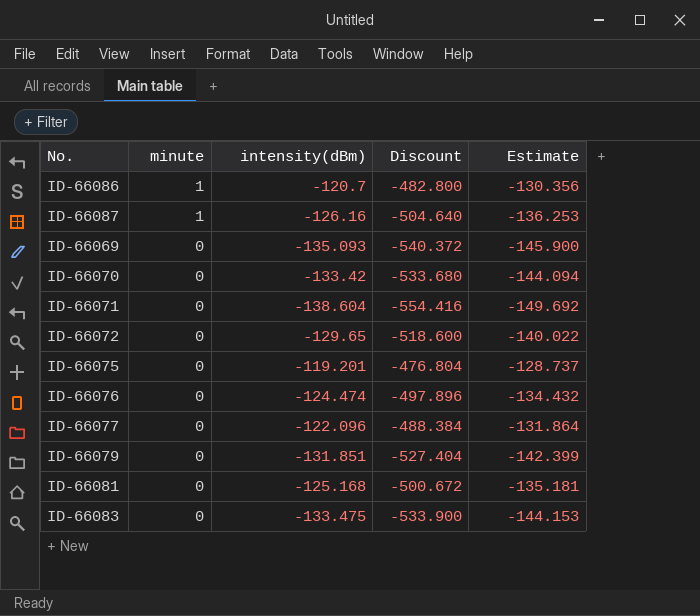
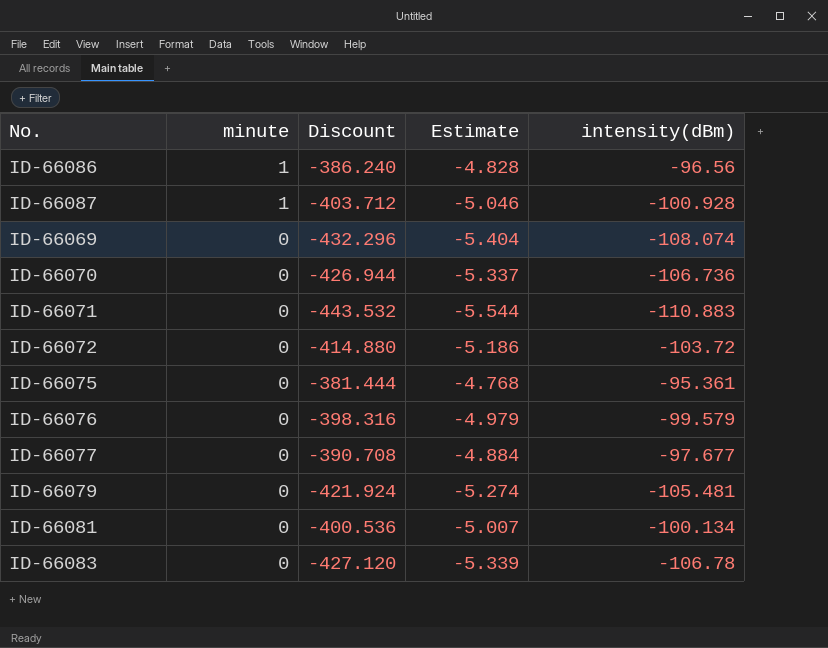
column Estimate | formula: [intensity(dBm)] * 1.08 -> [intensity(dBm)] * 0.05
column intensity(dBm) | position: 3 -> 5
ID-66086 | Discount: -482.800 -> -386.240
ID-66086 | intensity(dBm): -120.7 -> -96.56
ID-66087 | Discount: -504.640 -> -403.712
ID-66087 | intensity(dBm): -126.16 -> -100.928
ID-66069 | Discount: -540.372 -> -432.296
ID-66069 | intensity(dBm): -135.093 -> -108.074
ID-66070 | Discount: -533.680 -> -426.944
ID-66070 | intensity(dBm): -133.42 -> -106.736
ID-66071 | Discount: -554.416 -> -443.532
ID-66071 | intensity(dBm): -138.604 -> -110.883
ID-66072 | Discount: -518.600 -> -414.880
ID-66072 | intensity(dBm): -129.65 -> -103.72
ID-66075 | Discount: -476.804 -> -381.444
ID-66075 | intensity(dBm): -119.201 -> -95.361
ID-66076 | Discount: -497.896 -> -398.316
ID-66076 | intensity(dBm): -124.474 -> -99.579
ID-66077 | Discount: -488.384 -> -390.708
ID-66077 | intensity(dBm): -122.096 -> -97.677
ID-66079 | Discount: -527.404 -> -421.924
ID-66079 | intensity(dBm): -131.851 -> -105.481
ID-66081 | Discount: -500.672 -> -400.536
ID-66081 | intensity(dBm): -125.168 -> -100.134
ID-66083 | Discount: -533.900 -> -427.120
ID-66083 | intensity(dBm): -133.475 -> -106.78

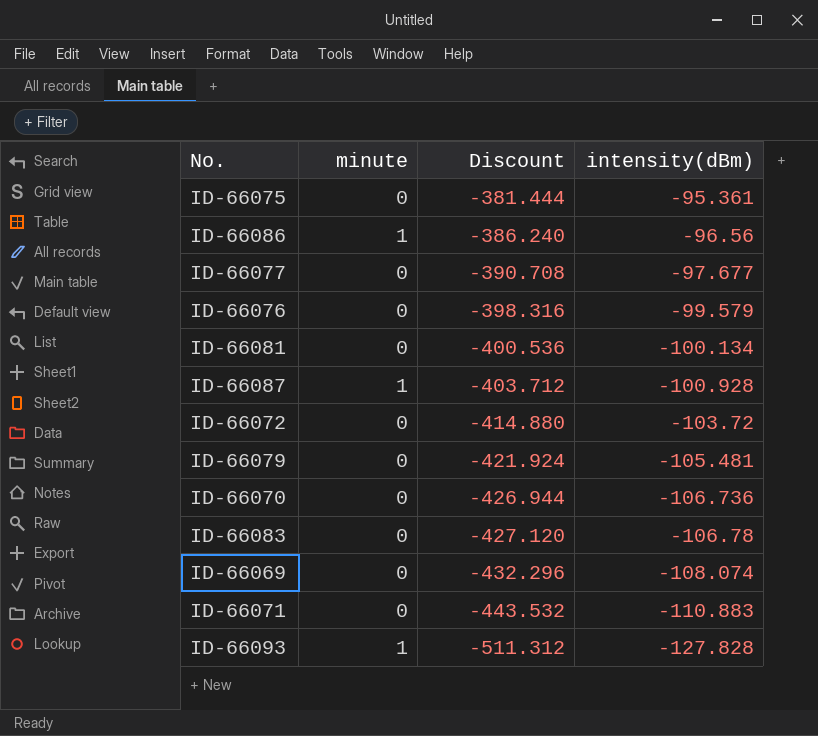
row order: minute descending -> Discount descending
column Estimate | formula: [intensity(dBm)] * 0.05 -> none
row ID-66093: none -> 1 | -511.312 | -127.828

